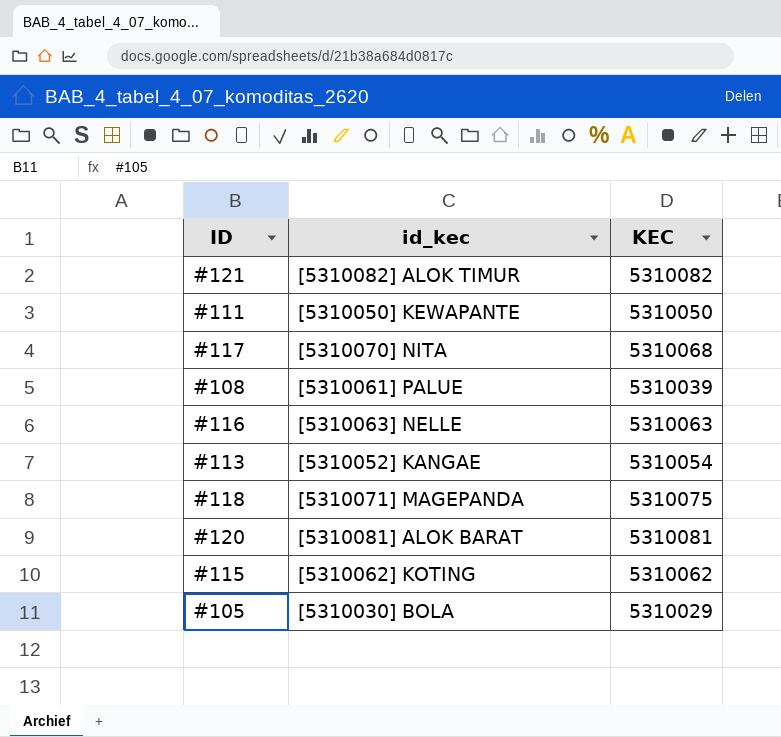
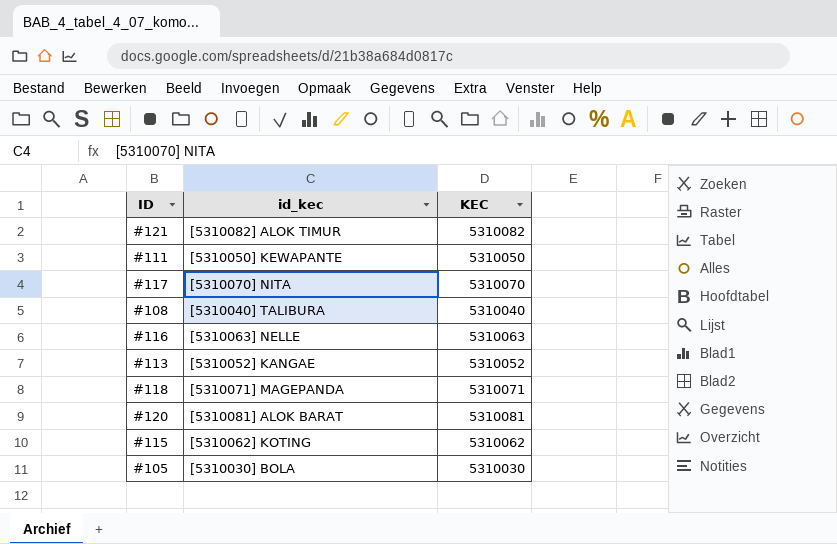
#117 | KEC: 5310068 -> 5310070
#108 | id_kec: [5310061] PALUE -> [5310040] TALIBURA
#108 | KEC: 5310039 -> 5310040
#113 | KEC: 5310054 -> 5310052
#118 | KEC: 5310075 -> 5310071
#105 | KEC: 5310029 -> 5310030

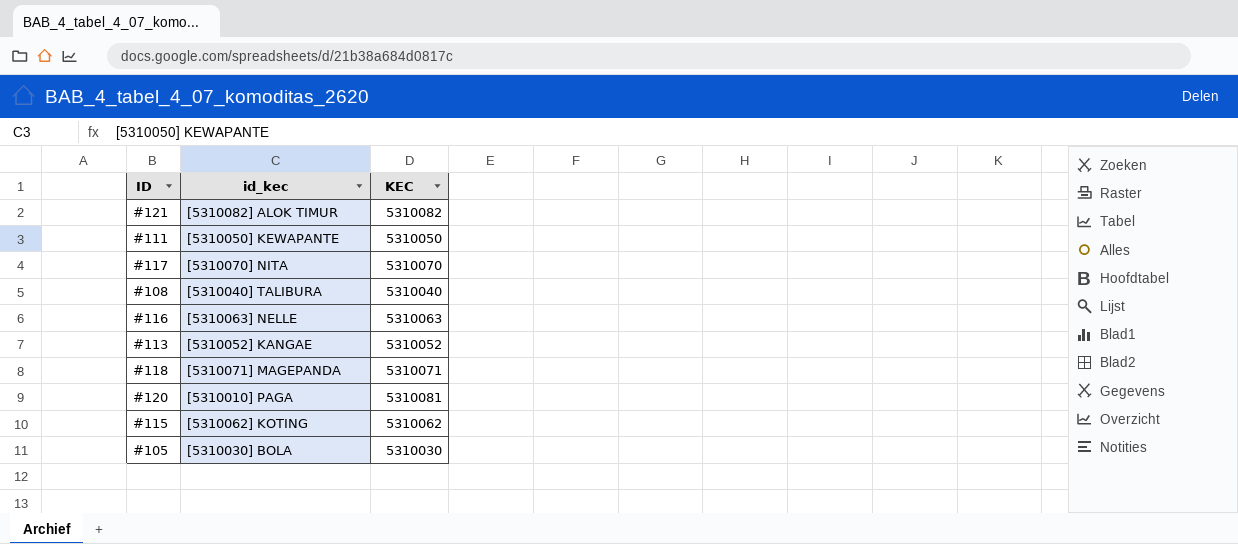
#120 | id_kec: [5310081] ALOK BARAT -> [5310010] PAGA

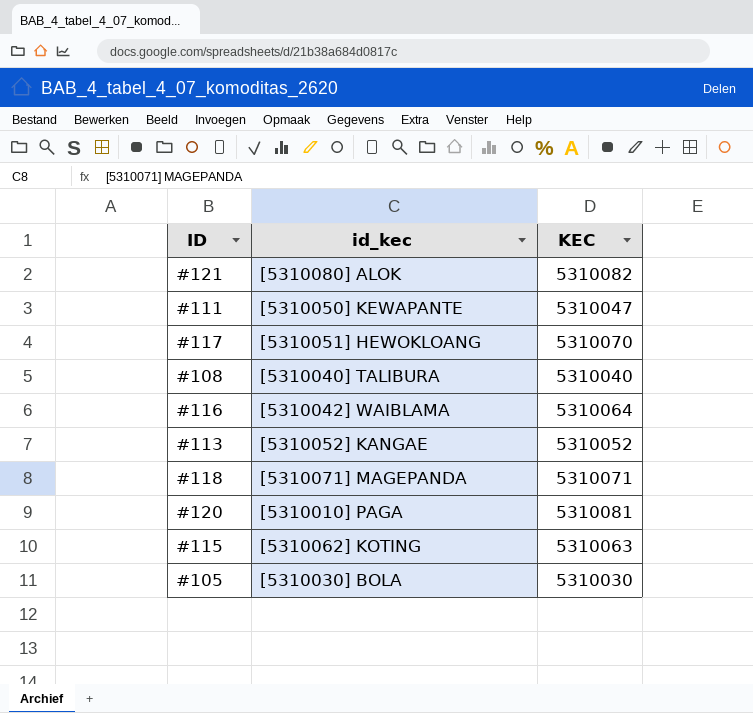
#121 | id_kec: [5310082] ALOK TIMUR -> [5310080] ALOK
#111 | KEC: 5310050 -> 5310047
#117 | id_kec: [5310070] NITA -> [5310051] HEWOKLOANG
#116 | id_kec: [5310063] NELLE -> [5310042] WAIBLAMA
#116 | KEC: 5310063 -> 5310064
#115 | KEC: 5310062 -> 5310063

